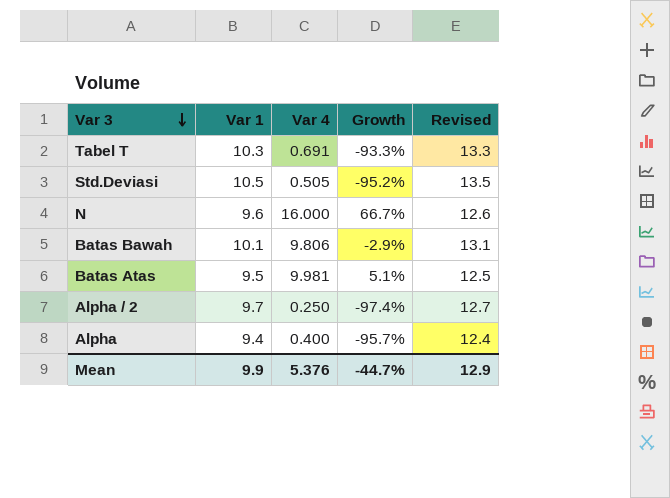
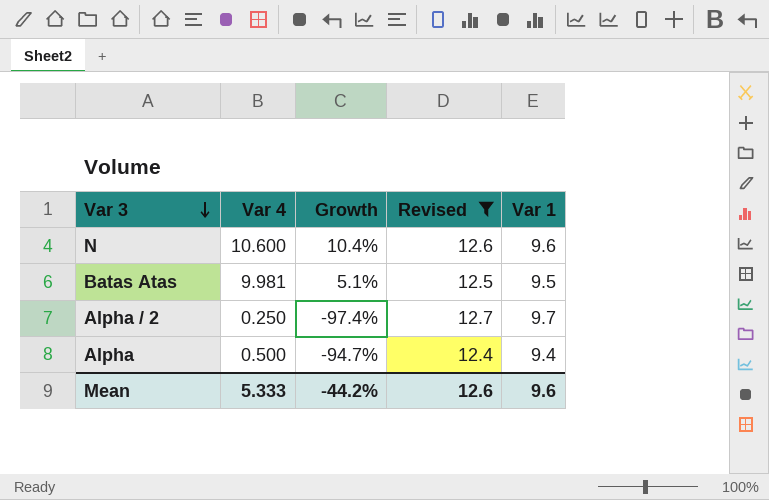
filter: none -> Revised <= 12.7
column Var 1 | position: 2 -> 5
N | Var 4: 16.000 -> 10.600
N | Growth: 66.7% -> 10.4%
Alpha | Var 4: 0.400 -> 0.500
Alpha | Growth: -95.7% -> -94.7%
Mean | Var 4: 5.376 -> 5.333
Mean | Growth: -44.7% -> -44.2%
Mean | Revised: 12.9 -> 12.6
Mean | Var 1: 9.9 -> 9.6

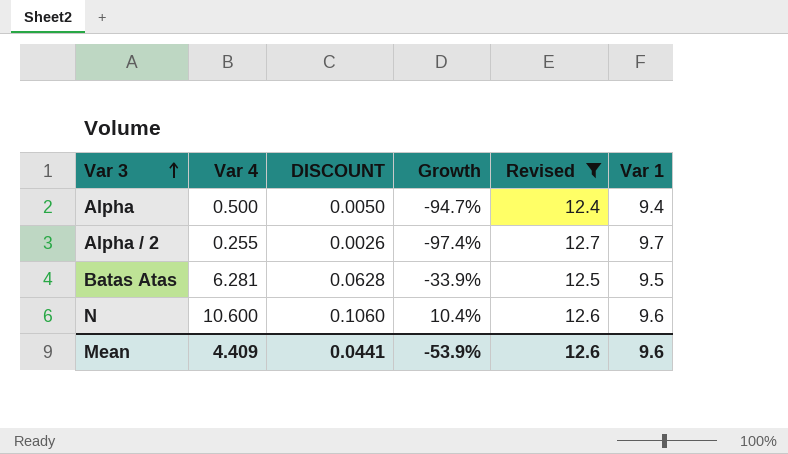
row order: Var 3 descending -> Var 3 ascending
column DISCOUNT | formula: none -> [Var 4] * 0.01
Alpha / 2 | Var 4: 0.250 -> 0.255
Batas Atas | Var 4: 9.981 -> 6.281
Batas Atas | Growth: 5.1% -> -33.9%
Mean | Var 4: 5.333 -> 4.409
Mean | Growth: -44.2% -> -53.9%

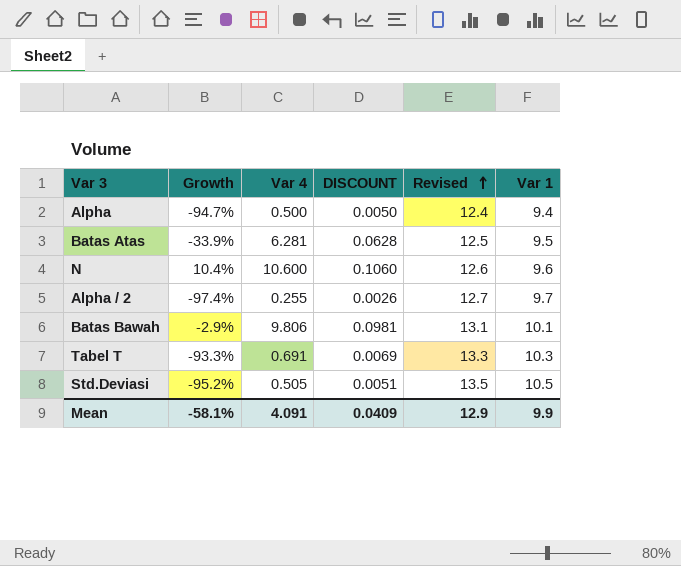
filter: Revised <= 12.7 -> none
row order: Var 3 ascending -> Revised ascending
column Growth | position: 4 -> 2
Mean | Growth: -53.9% -> -58.1%
Mean | Var 4: 4.409 -> 4.091
Mean | DISCOUNT: 0.0441 -> 0.0409
Mean | Revised: 12.6 -> 12.9
Mean | Var 1: 9.6 -> 9.9

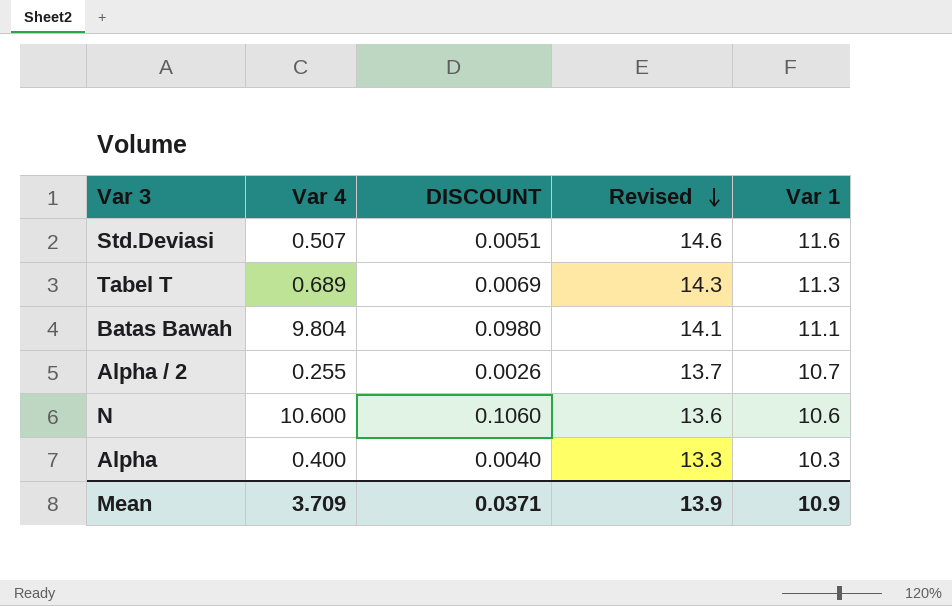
row order: Revised ascending -> Revised descending
column Growth | formula: ([Var 4] - [Var 1]) / [Var 1] -> none
row Batas Atas: -33.9% | 6.281 | 0.0628 | 12.5 | 9.5 -> none
Std.Deviasi | Var 4: 0.505 -> 0.507
Std.Deviasi | Revised: 13.5 -> 14.6
Std.Deviasi | Var 1: 10.5 -> 11.6
Tabel T | Var 4: 0.691 -> 0.689
Tabel T | Revised: 13.3 -> 14.3
Tabel T | Var 1: 10.3 -> 11.3
Batas Bawah | Var 4: 9.806 -> 9.804
Batas Bawah | DISCOUNT: 0.0981 -> 0.0980
Batas Bawah | Revised: 13.1 -> 14.1
Batas Bawah | Var 1: 10.1 -> 11.1
Alpha / 2 | Revised: 12.7 -> 13.7
Alpha / 2 | Var 1: 9.7 -> 10.7
N | Revised: 12.6 -> 13.6
N | Var 1: 9.6 -> 10.6
Alpha | Var 4: 0.500 -> 0.400
Alpha | DISCOUNT: 0.0050 -> 0.0040
Alpha | Revised: 12.4 -> 13.3
Alpha | Var 1: 9.4 -> 10.3
Mean | Var 4: 4.091 -> 3.709
Mean | DISCOUNT: 0.0409 -> 0.0371
Mean | Revised: 12.9 -> 13.9
Mean | Var 1: 9.9 -> 10.9

